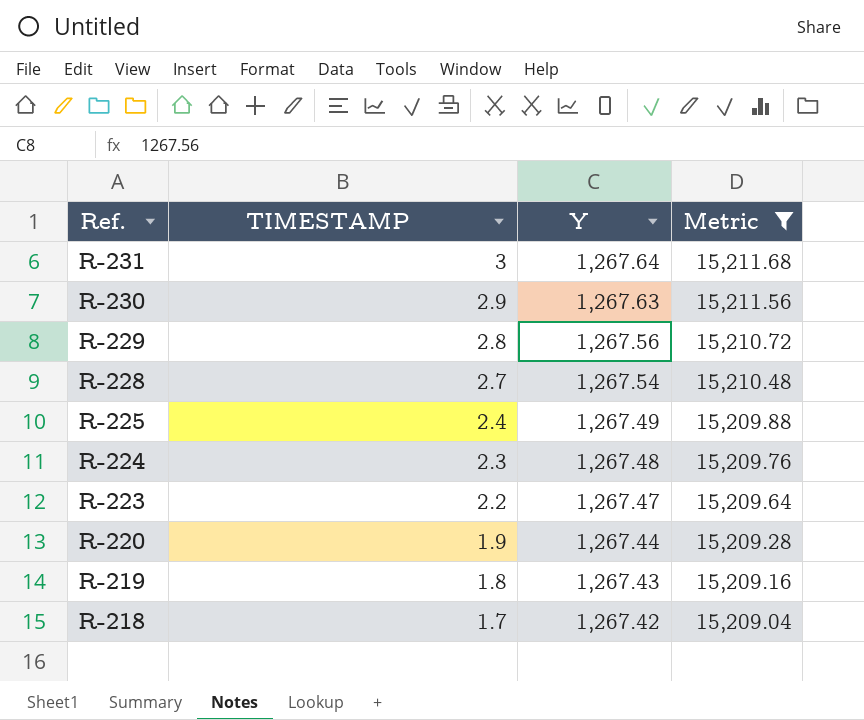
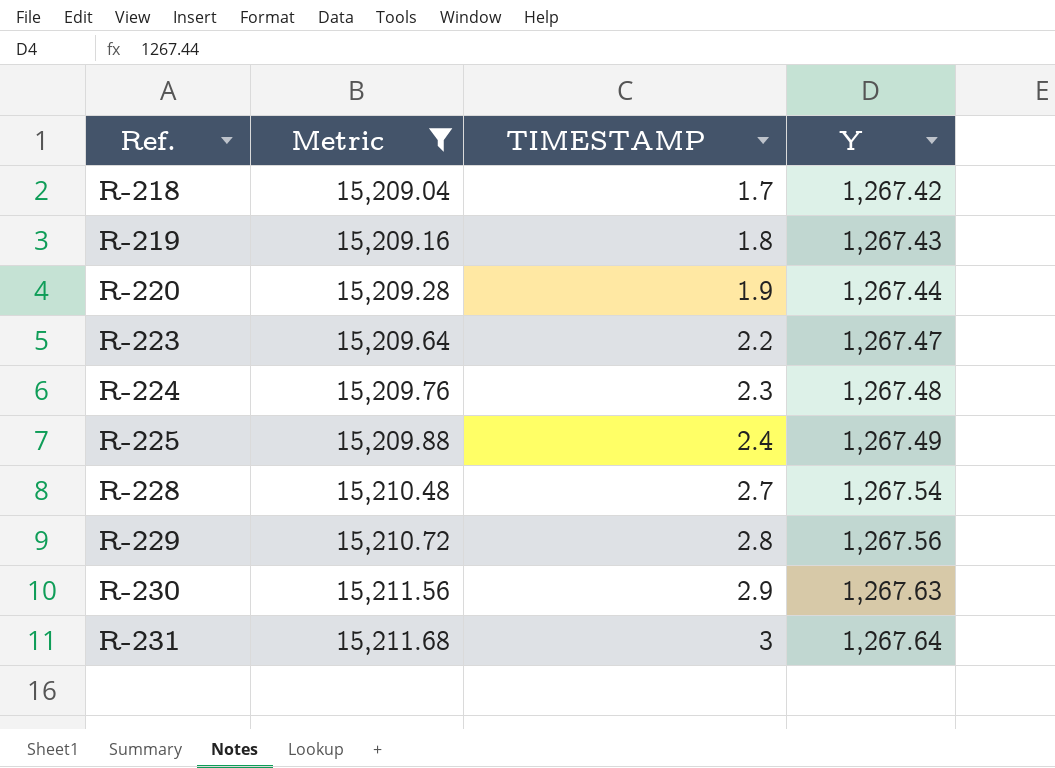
row order: Ref. descending -> Ref. ascending
column Metric | position: 4 -> 2

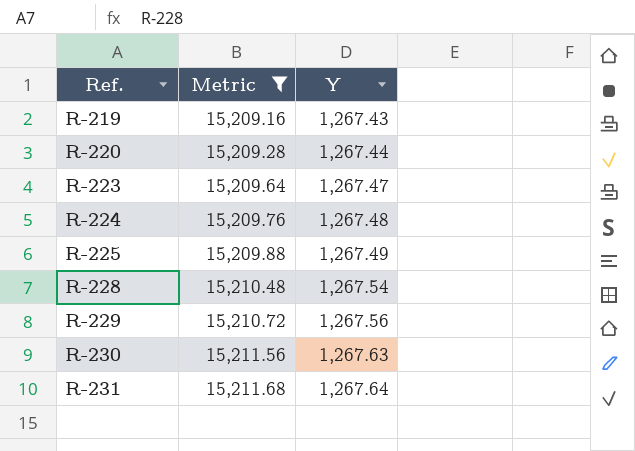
column TIMESTAMP | position: 3 -> none
row R-218: 15,209.04 | 1.7 | 1,267.42 -> none

